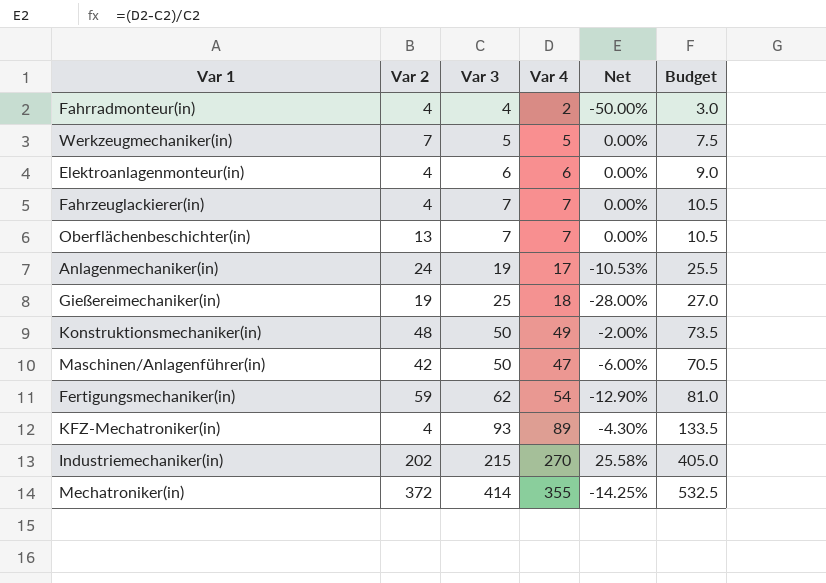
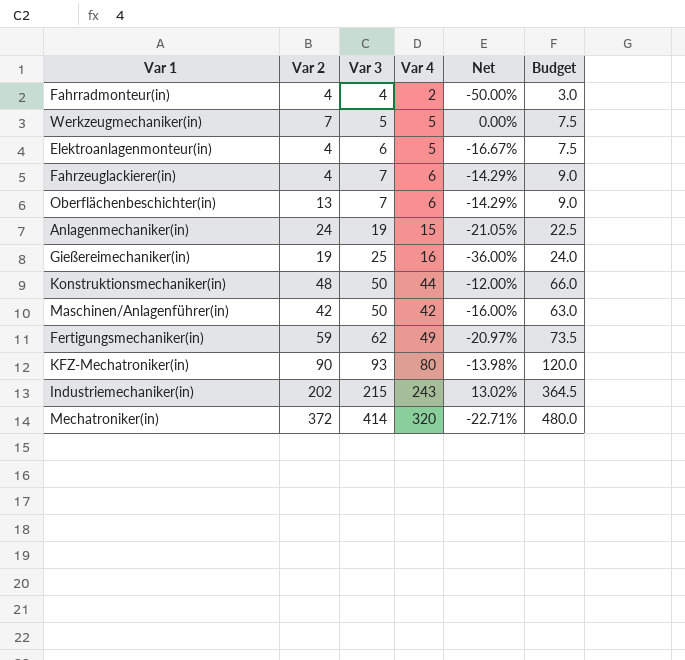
Elektroanlagenmonteur(in) | Var 4: 6 -> 5
Elektroanlagenmonteur(in) | Net: 0.00% -> -16.67%
Elektroanlagenmonteur(in) | Budget: 9.0 -> 7.5
Fahrzeuglackierer(in) | Var 4: 7 -> 6
Fahrzeuglackierer(in) | Net: 0.00% -> -14.29%
Fahrzeuglackierer(in) | Budget: 10.5 -> 9.0
Oberflächenbeschichter(in) | Var 4: 7 -> 6
Oberflächenbeschichter(in) | Net: 0.00% -> -14.29%
Oberflächenbeschichter(in) | Budget: 10.5 -> 9.0
Anlagenmechaniker(in) | Var 4: 17 -> 15
Anlagenmechaniker(in) | Net: -10.53% -> -21.05%
Anlagenmechaniker(in) | Budget: 25.5 -> 22.5
Gießereimechaniker(in) | Var 4: 18 -> 16
Gießereimechaniker(in) | Net: -28.00% -> -36.00%
Gießereimechaniker(in) | Budget: 27.0 -> 24.0
Konstruktionsmechaniker(in) | Var 4: 49 -> 44
Konstruktionsmechaniker(in) | Net: -2.00% -> -12.00%
Konstruktionsmechaniker(in) | Budget: 73.5 -> 66.0
Maschinen/Anlagenführer(in) | Var 4: 47 -> 42
Maschinen/Anlagenführer(in) | Net: -6.00% -> -16.00%
Maschinen/Anlagenführer(in) | Budget: 70.5 -> 63.0
Fertigungsmechaniker(in) | Var 4: 54 -> 49
Fertigungsmechaniker(in) | Net: -12.90% -> -20.97%
Fertigungsmechaniker(in) | Budget: 81.0 -> 73.5
KFZ-Mechatroniker(in) | Var 2: 4 -> 90
KFZ-Mechatroniker(in) | Var 4: 89 -> 80
KFZ-Mechatroniker(in) | Net: -4.30% -> -13.98%
KFZ-Mechatroniker(in) | Budget: 133.5 -> 120.0
Industriemechaniker(in) | Var 4: 270 -> 243
Industriemechaniker(in) | Net: 25.58% -> 13.02%
Industriemechaniker(in) | Budget: 405.0 -> 364.5
Mechatroniker(in) | Var 4: 355 -> 320
Mechatroniker(in) | Net: -14.25% -> -22.71%
Mechatroniker(in) | Budget: 532.5 -> 480.0

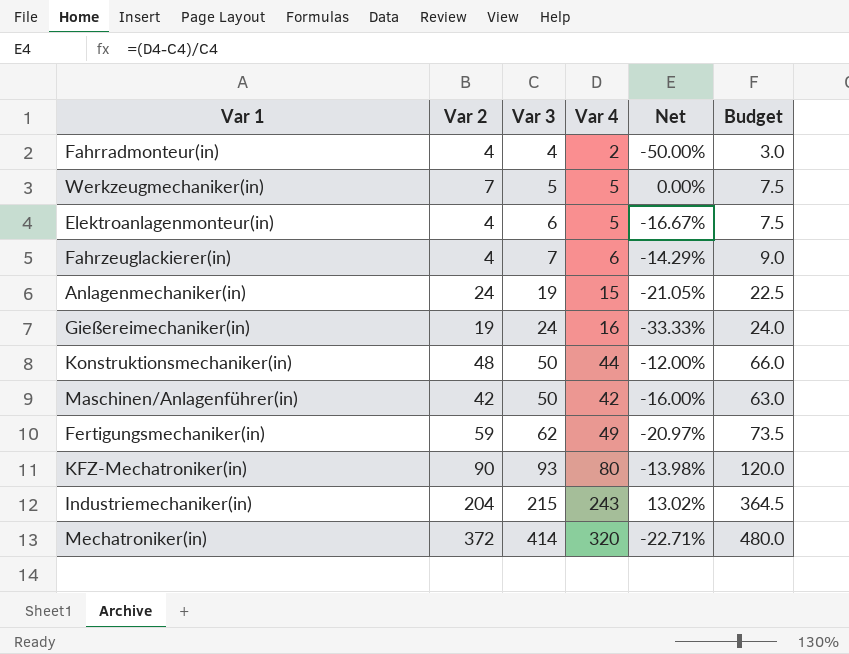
row Oberflächenbeschichter(in): 13 | 7 | 6 | -14.29% | 9.0 -> none
Gießereimechaniker(in) | Var 3: 25 -> 24
Gießereimechaniker(in) | Net: -36.00% -> -33.33%
Industriemechaniker(in) | Var 2: 202 -> 204

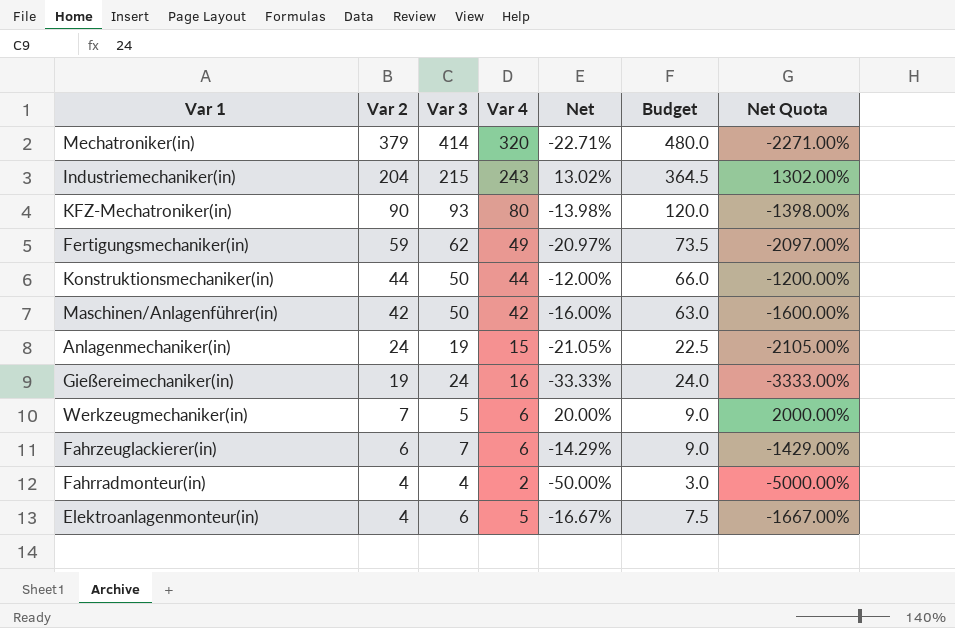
row order: Var 3 ascending -> Var 2 descending
column Net Quota | formula: none -> [Net] * 100
Mechatroniker(in) | Var 2: 372 -> 379
Konstruktionsmechaniker(in) | Var 2: 48 -> 44
Werkzeugmechaniker(in) | Var 4: 5 -> 6
Werkzeugmechaniker(in) | Net: 0.00% -> 20.00%
Werkzeugmechaniker(in) | Budget: 7.5 -> 9.0
Fahrzeuglackierer(in) | Var 2: 4 -> 6

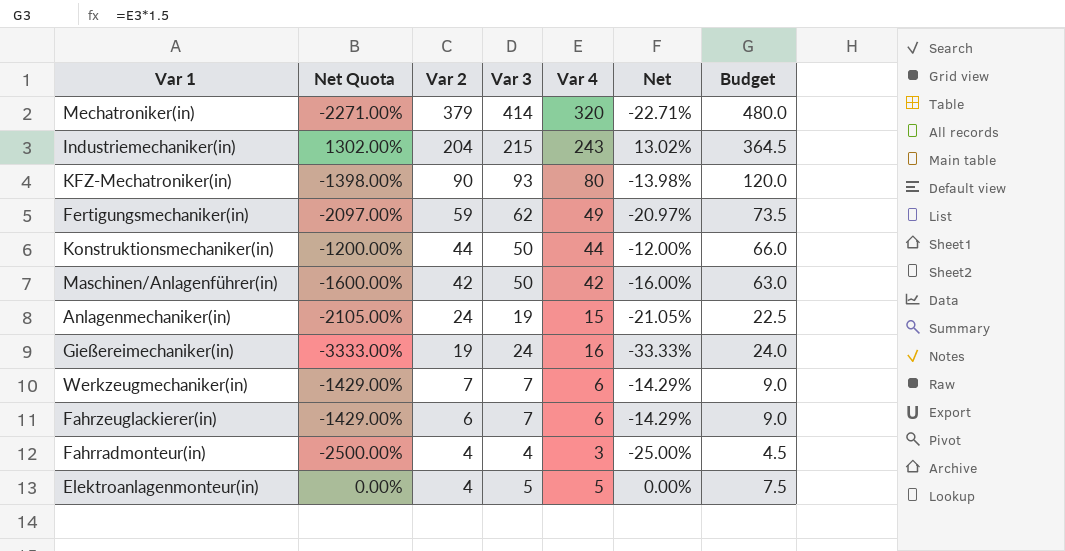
column Net Quota | position: 7 -> 2
Werkzeugmechaniker(in) | Net Quota: 2000.00% -> -1429.00%
Werkzeugmechaniker(in) | Var 3: 5 -> 7
Werkzeugmechaniker(in) | Net: 20.00% -> -14.29%
Fahrradmonteur(in) | Net Quota: -5000.00% -> -2500.00%
Fahrradmonteur(in) | Var 4: 2 -> 3
Fahrradmonteur(in) | Net: -50.00% -> -25.00%
Fahrradmonteur(in) | Budget: 3.0 -> 4.5
Elektroanlagenmonteur(in) | Net Quota: -1667.00% -> 0.00%
Elektroanlagenmonteur(in) | Var 3: 6 -> 5
Elektroanlagenmonteur(in) | Net: -16.67% -> 0.00%

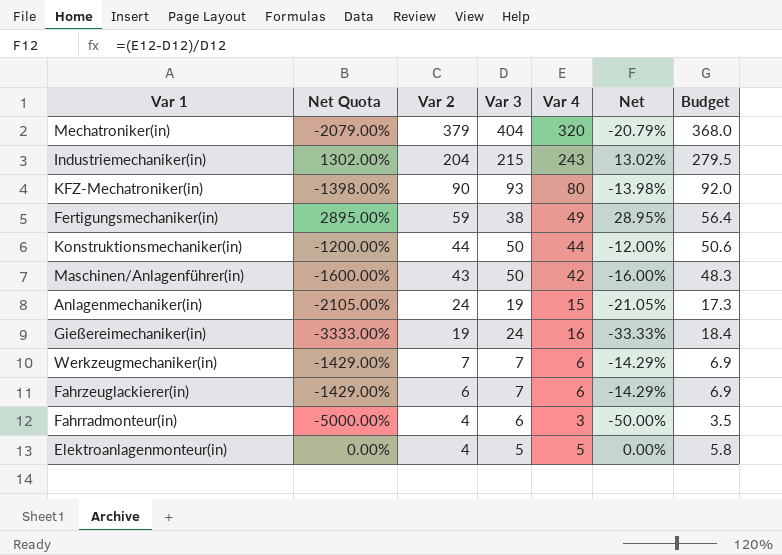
column Budget | formula: [Var 4] * 1.5 -> [Var 4] * 1.15
Mechatroniker(in) | Net Quota: -2271.00% -> -2079.00%
Mechatroniker(in) | Var 3: 414 -> 404
Mechatroniker(in) | Net: -22.71% -> -20.79%
Fertigungsmechaniker(in) | Net Quota: -2097.00% -> 2895.00%
Fertigungsmechaniker(in) | Var 3: 62 -> 38
Fertigungsmechaniker(in) | Net: -20.97% -> 28.95%
Maschinen/Anlagenführer(in) | Var 2: 42 -> 43
Fahrradmonteur(in) | Net Quota: -2500.00% -> -5000.00%
Fahrradmonteur(in) | Var 3: 4 -> 6
Fahrradmonteur(in) | Net: -25.00% -> -50.00%

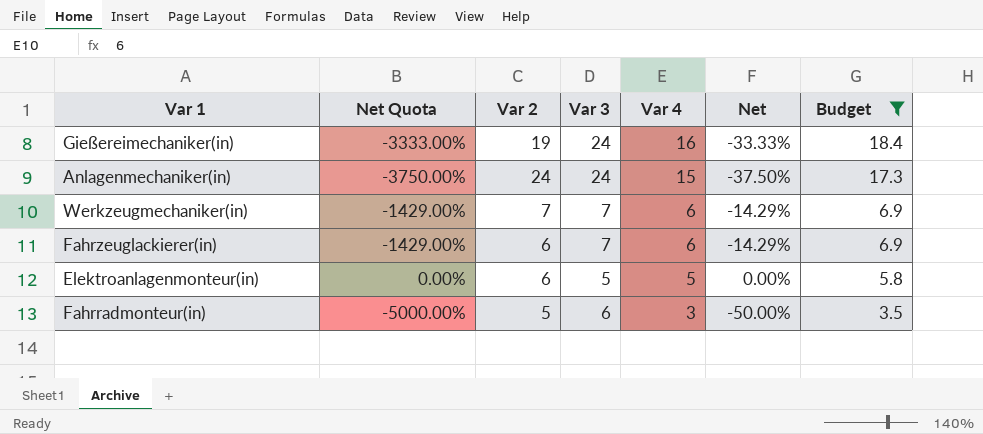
filter: none -> Budget <= 18.4
row order: Var 2 descending -> Var 4 descending
Anlagenmechaniker(in) | Net Quota: -2105.00% -> -3750.00%
Anlagenmechaniker(in) | Var 3: 19 -> 24
Anlagenmechaniker(in) | Net: -21.05% -> -37.50%
Elektroanlagenmonteur(in) | Var 2: 4 -> 6
Fahrradmonteur(in) | Var 2: 4 -> 5

